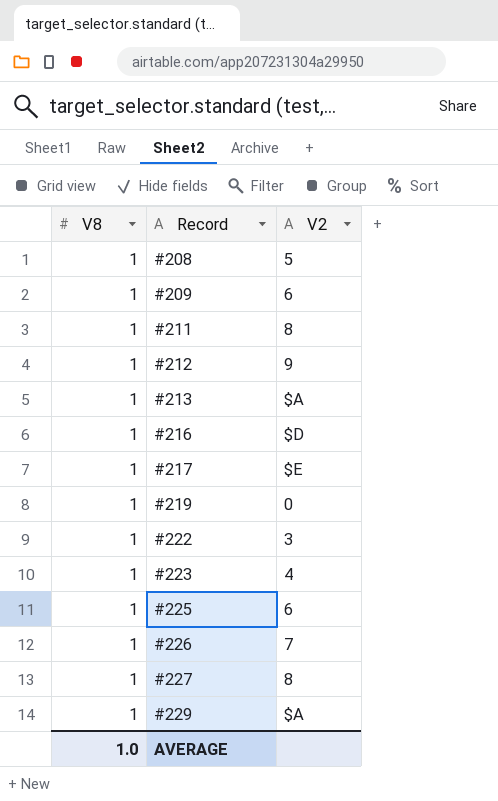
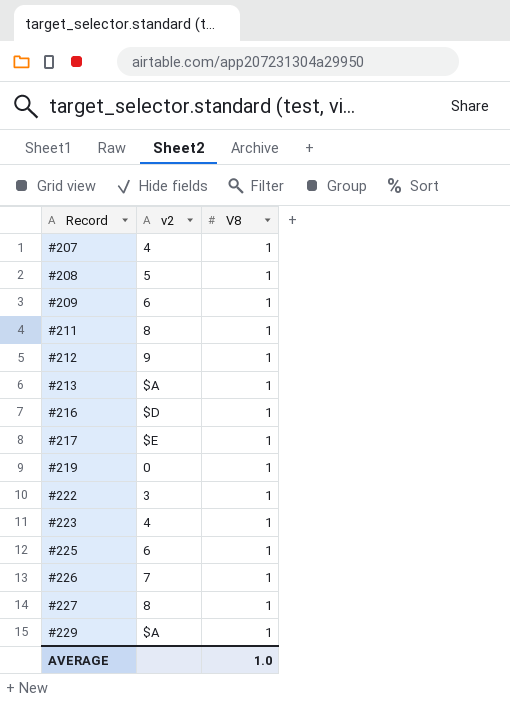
column name: V2 -> v2
column V8 | position: 1 -> 3
row #207: none -> 4 | 1

